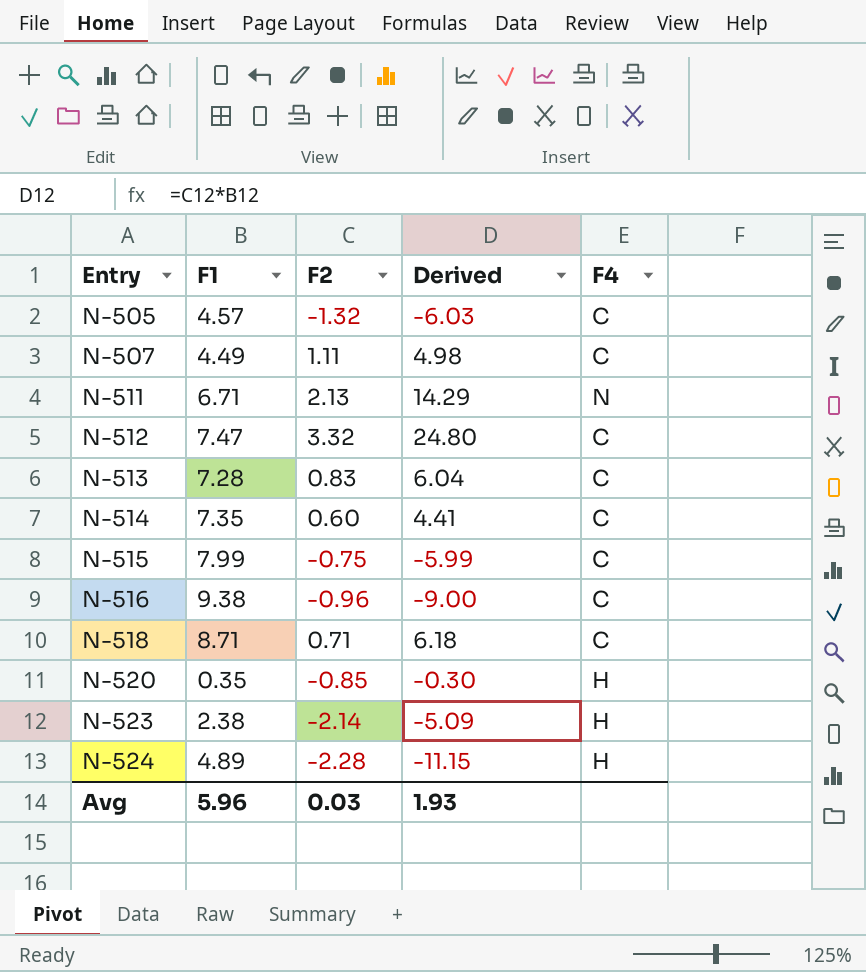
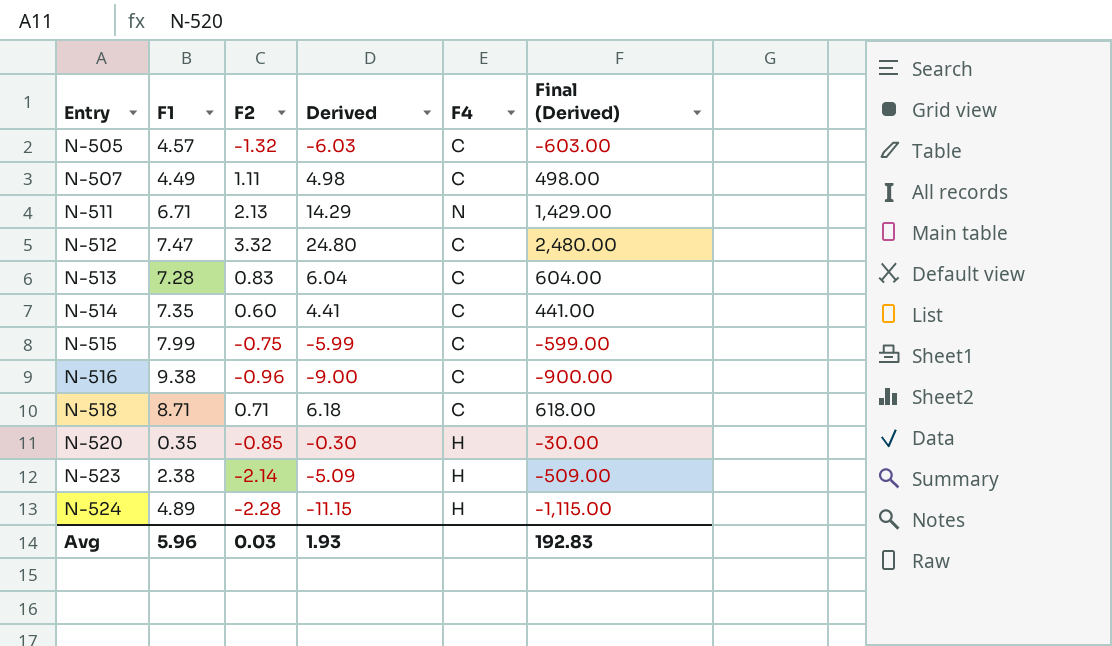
column Final (Derived) | formula: none -> [Derived] * 100

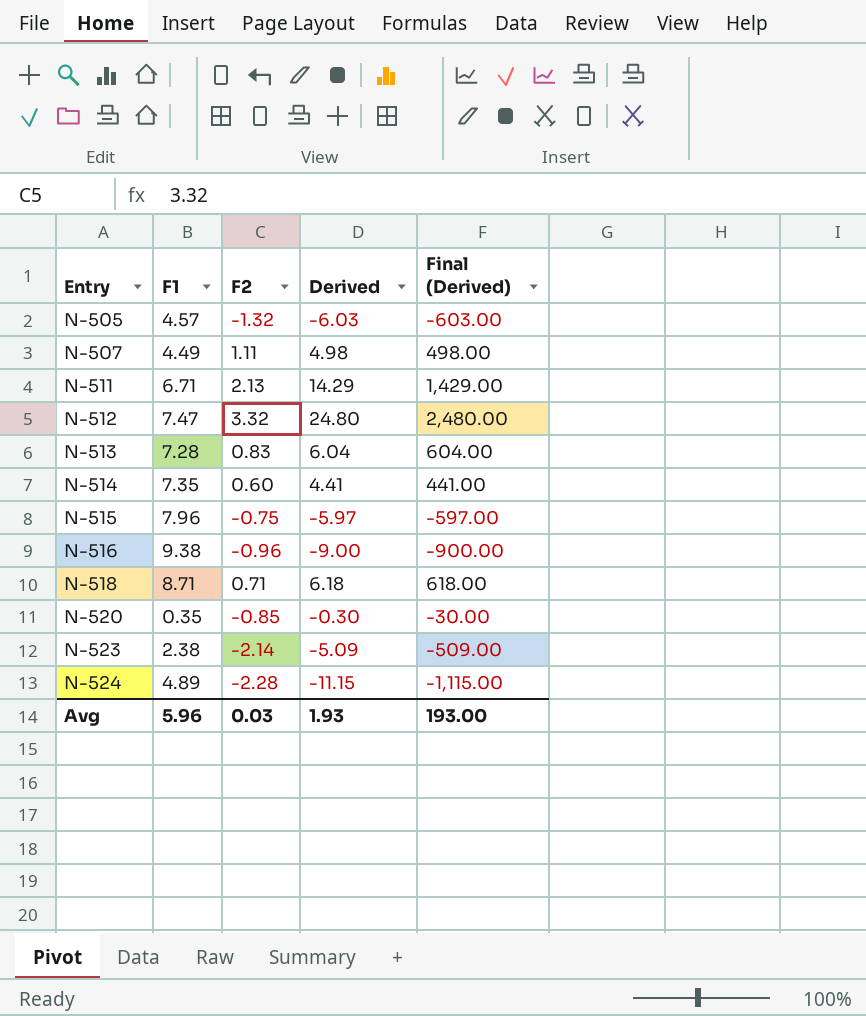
column F4 | position: 5 -> none
N-515 | F1: 7.99 -> 7.96
N-515 | Derived: -5.99 -> -5.97
N-515 | Final (Derived): -599.00 -> -597.00
Avg | Final (Derived): 192.83 -> 193.00

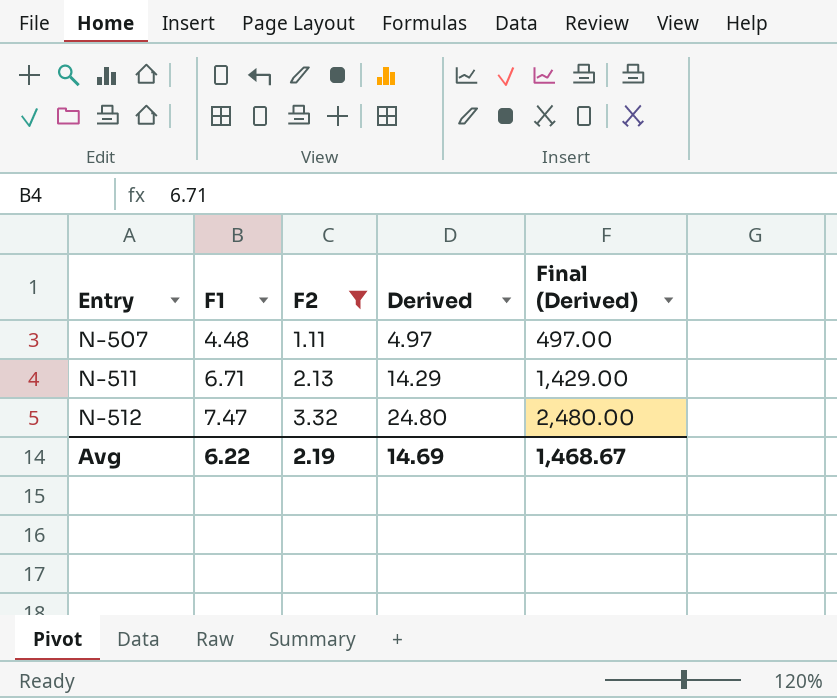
filter: none -> F2 >= 1.11
N-507 | F1: 4.49 -> 4.48
N-507 | Derived: 4.98 -> 4.97
N-507 | Final (Derived): 498.00 -> 497.00
Avg | F1: 5.96 -> 6.22
Avg | F2: 0.03 -> 2.19
Avg | Derived: 1.93 -> 14.69
Avg | Final (Derived): 193.00 -> 1,468.67

